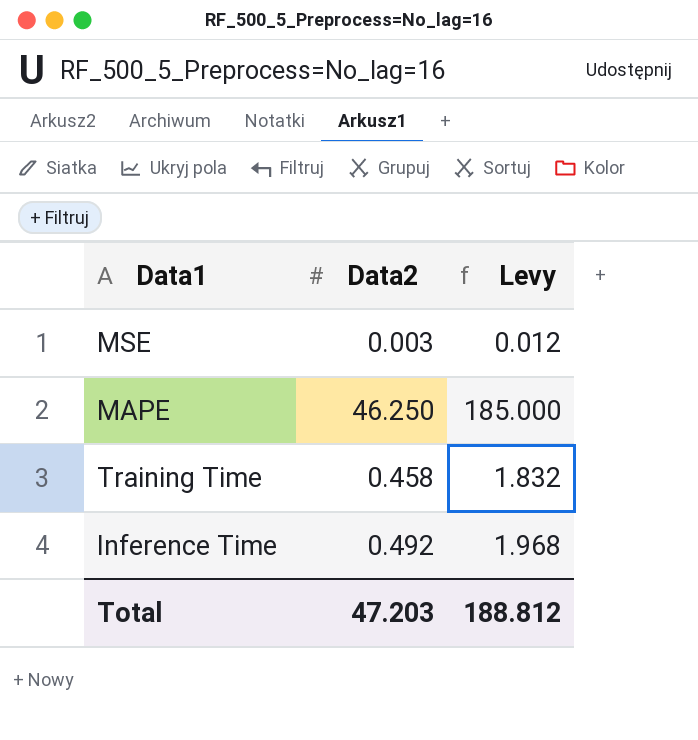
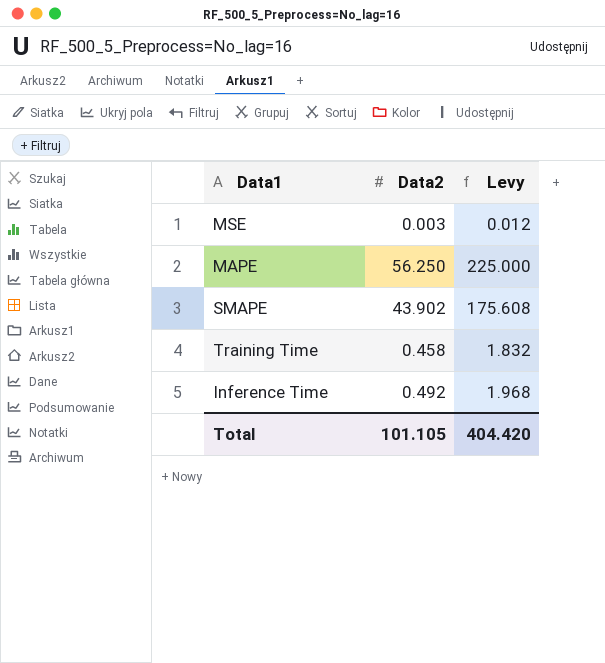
MAPE | Data2: 46.250 -> 56.250
MAPE | Levy: 185.000 -> 225.000
row SMAPE: none -> 43.902 | 175.608
Total | Data2: 47.203 -> 101.105
Total | Levy: 188.812 -> 404.420

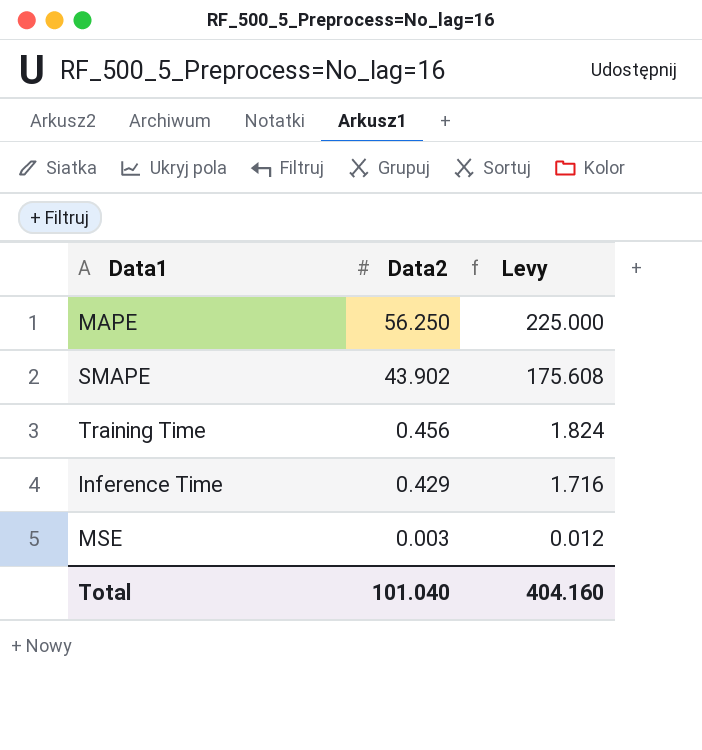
row order: none -> Data2 descending
Training Time | Data2: 0.458 -> 0.456
Training Time | Levy: 1.832 -> 1.824
Inference Time | Data2: 0.492 -> 0.429
Inference Time | Levy: 1.968 -> 1.716
Total | Data2: 101.105 -> 101.040
Total | Levy: 404.420 -> 404.160

